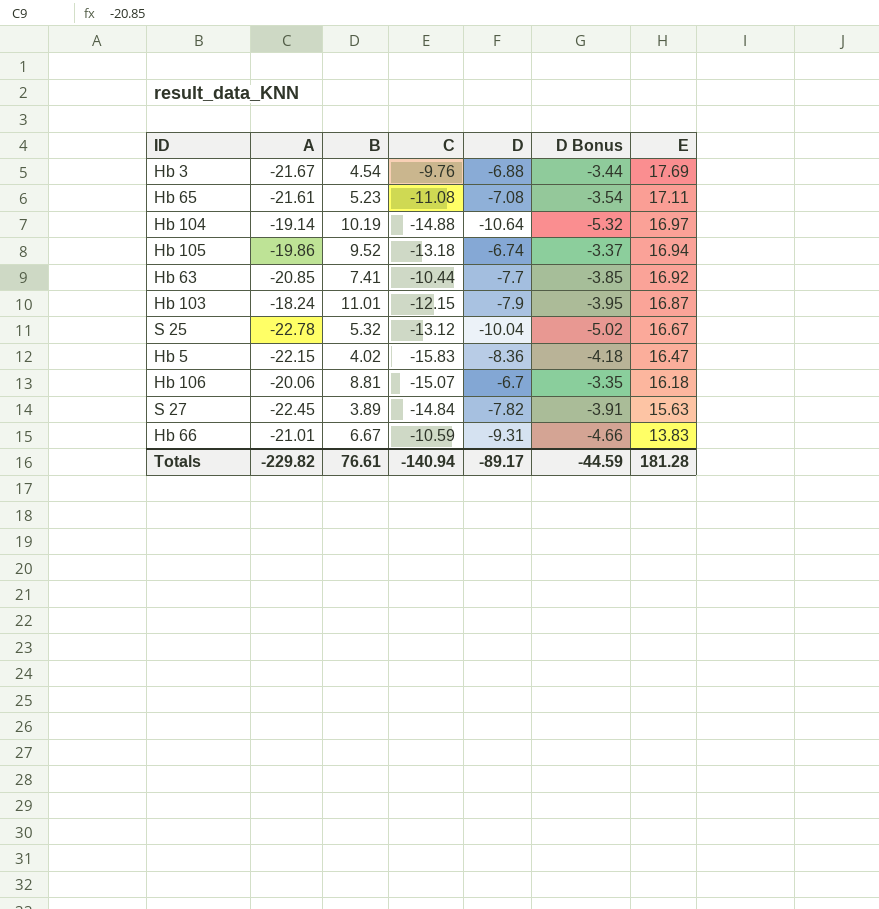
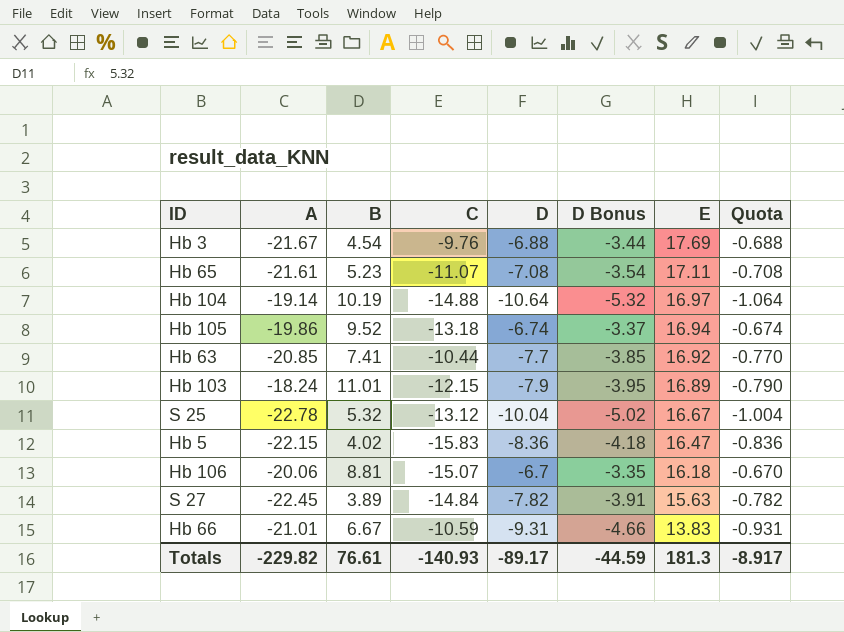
column Quota | formula: none -> [D] * 0.1
Hb 65 | C: -11.08 -> -11.07
Hb 103 | E: 16.87 -> 16.89
Totals | C: -140.94 -> -140.93
Totals | E: 181.28 -> 181.3

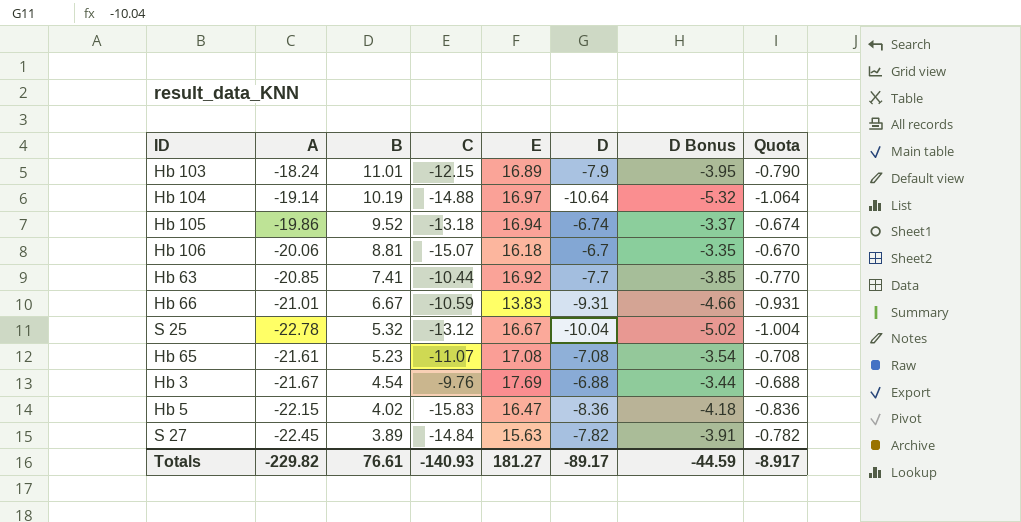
row order: E descending -> B descending
column E | position: 7 -> 5
Hb 65 | E: 17.11 -> 17.08
Totals | E: 181.3 -> 181.27

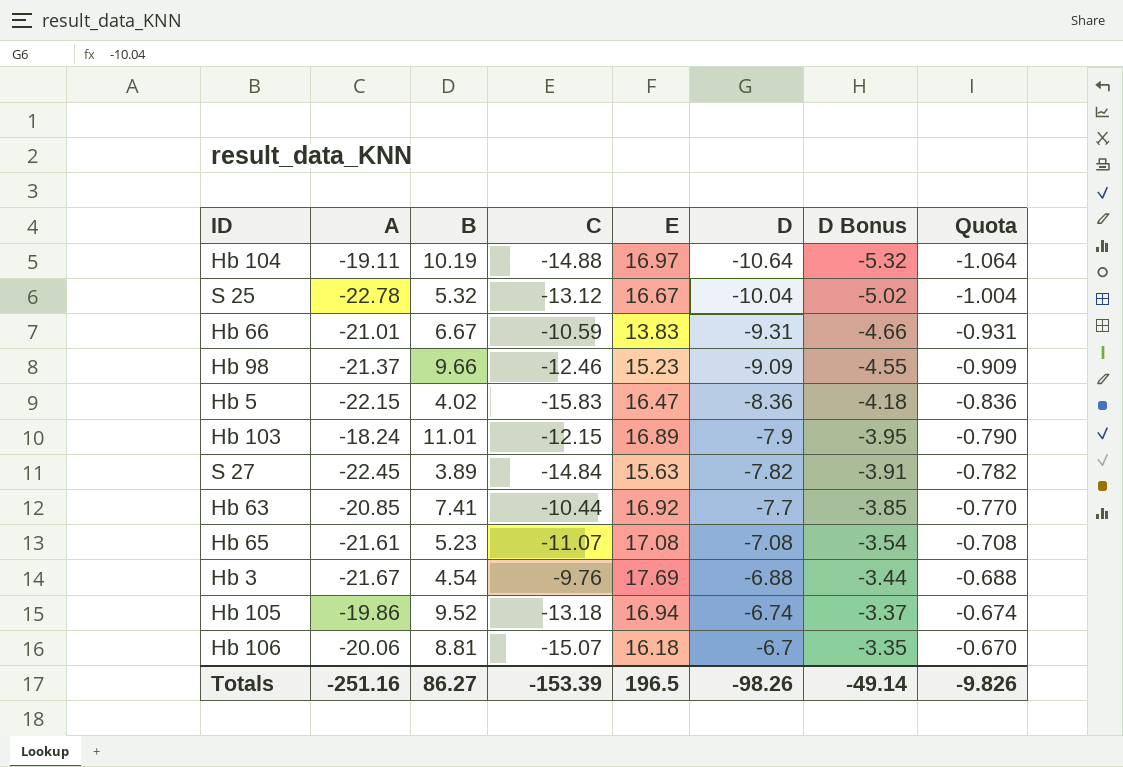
row order: B descending -> D ascending
Hb 104 | A: -19.14 -> -19.11
row Hb 98: none -> -21.37 | 9.66 | -12.46 | 15.23 | -9.09 | -4.55 | -0.909
Totals | A: -229.82 -> -251.16
Totals | B: 76.61 -> 86.27
Totals | C: -140.93 -> -153.39
Totals | E: 181.27 -> 196.5
Totals | D: -89.17 -> -98.26
Totals | D Bonus: -44.59 -> -49.14
Totals | Quota: -8.917 -> -9.826

